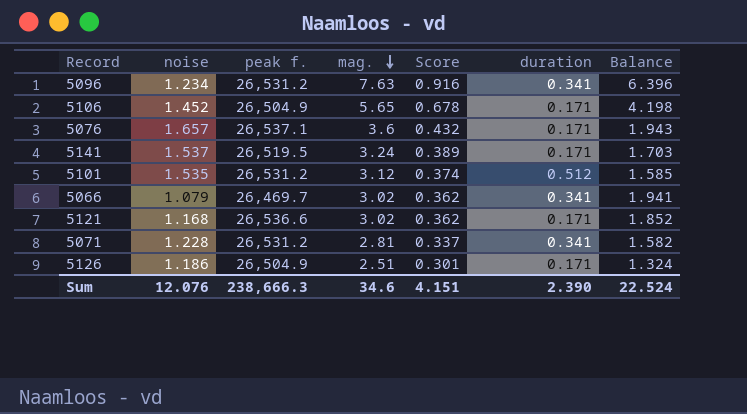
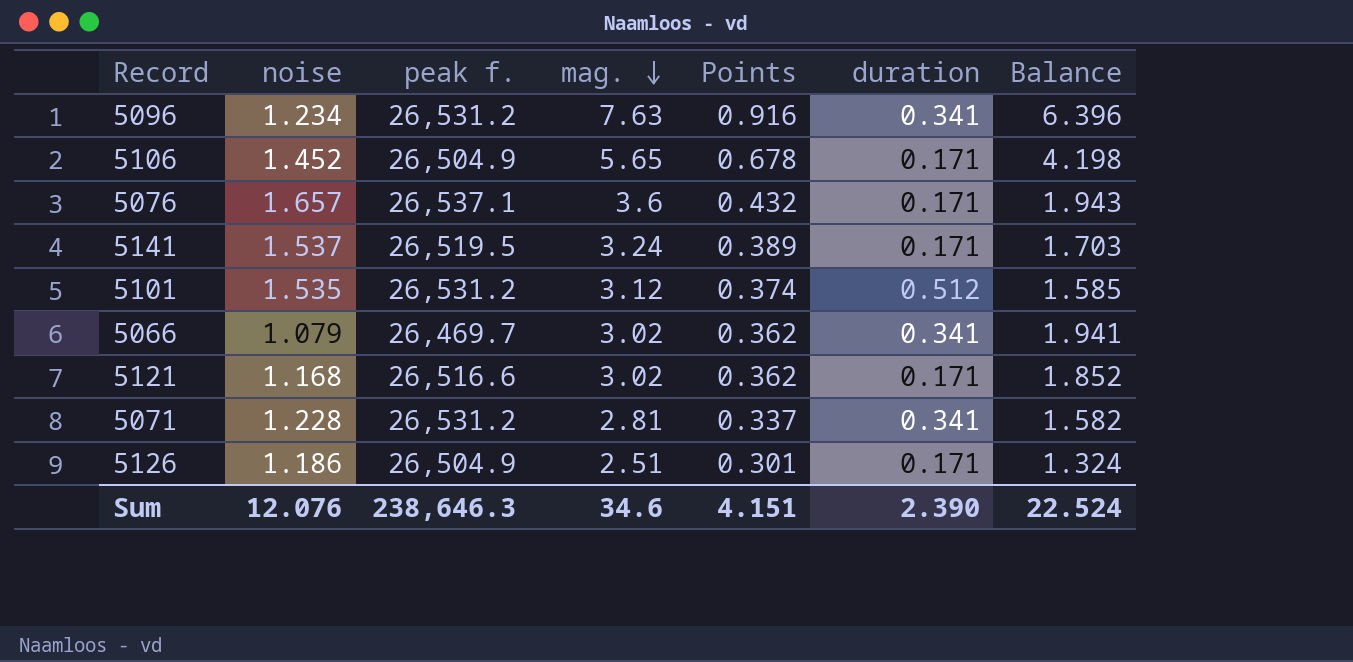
column name: Score -> Points
5121 | peak f.: 26,536.6 -> 26,516.6
Sum | peak f.: 238,666.3 -> 238,646.3

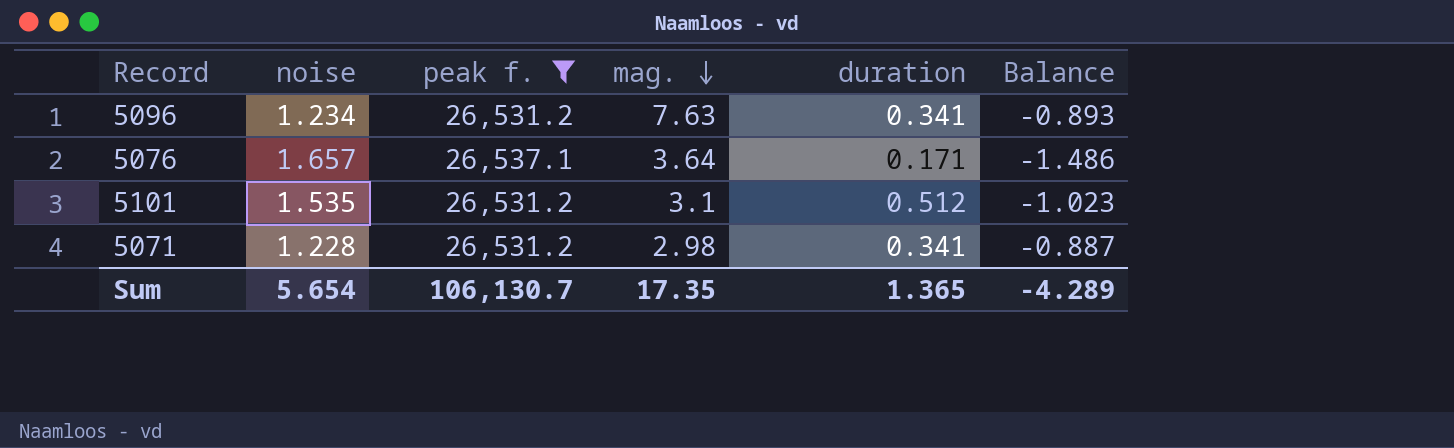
filter: none -> peak f. >= 26,531.2
column Points | formula: [mag.] * 0.12 -> none
column Balance | formula: [mag.] - [noise] -> [duration] - [noise]
5076 | mag.: 3.6 -> 3.64
5101 | mag.: 3.12 -> 3.1
5071 | mag.: 2.81 -> 2.98
Sum | noise: 12.076 -> 5.654
Sum | peak f.: 238,646.3 -> 106,130.7
Sum | mag.: 34.6 -> 17.35
Sum | duration: 2.390 -> 1.365
Sum | Balance: 22.524 -> -4.289

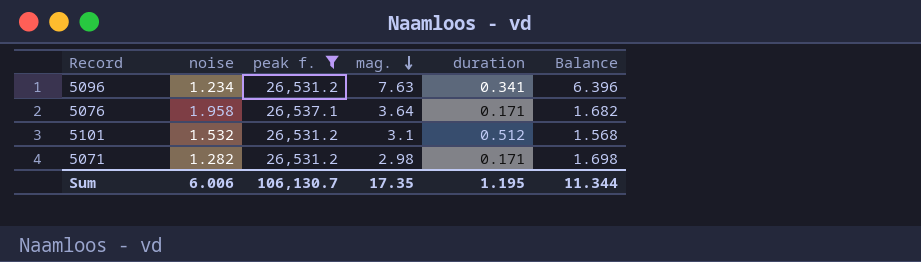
column Balance | formula: [duration] - [noise] -> [mag.] - [noise]
5076 | noise: 1.657 -> 1.958
5101 | noise: 1.535 -> 1.532
5071 | noise: 1.228 -> 1.282
5071 | duration: 0.341 -> 0.171
Sum | noise: 5.654 -> 6.006
Sum | duration: 1.365 -> 1.195
Sum | Balance: -4.289 -> 11.344

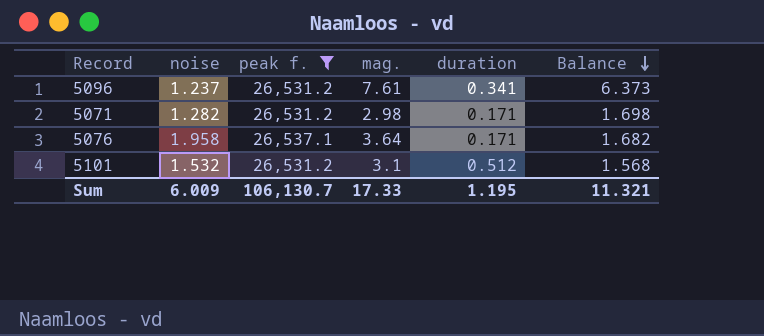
row order: mag. descending -> Balance descending
5096 | noise: 1.234 -> 1.237
5096 | mag.: 7.63 -> 7.61
5096 | Balance: 6.396 -> 6.373
Sum | noise: 6.006 -> 6.009
Sum | mag.: 17.35 -> 17.33
Sum | Balance: 11.344 -> 11.321

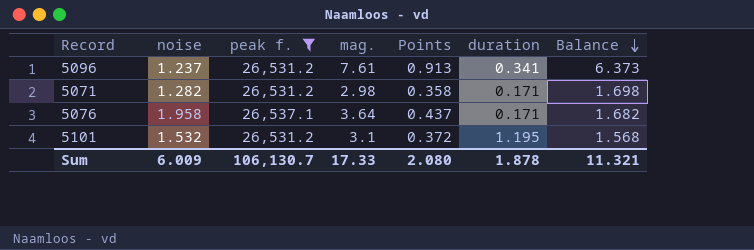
column Points | formula: none -> [mag.] * 0.12
5101 | duration: 0.512 -> 1.195
Sum | duration: 1.195 -> 1.878

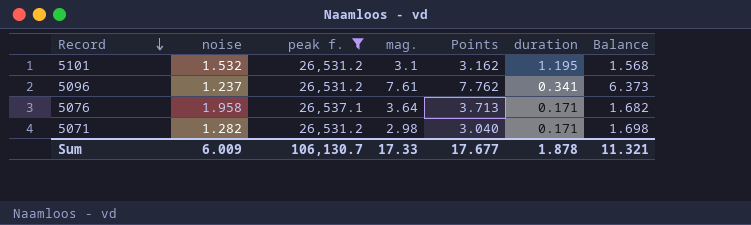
row order: Balance descending -> Record descending
column Points | formula: [mag.] * 0.12 -> [mag.] * 1.02
Sum | Points: 2.080 -> 17.677

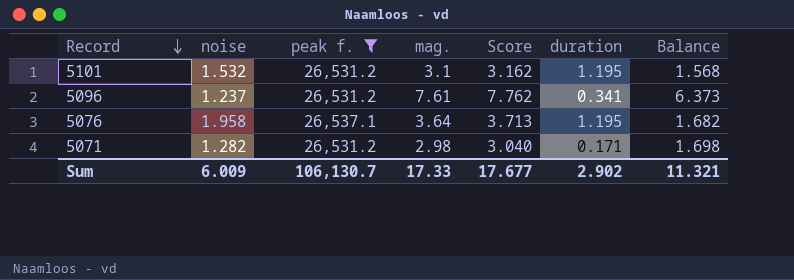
column name: Points -> Score
5076 | duration: 0.171 -> 1.195
Sum | duration: 1.878 -> 2.902

